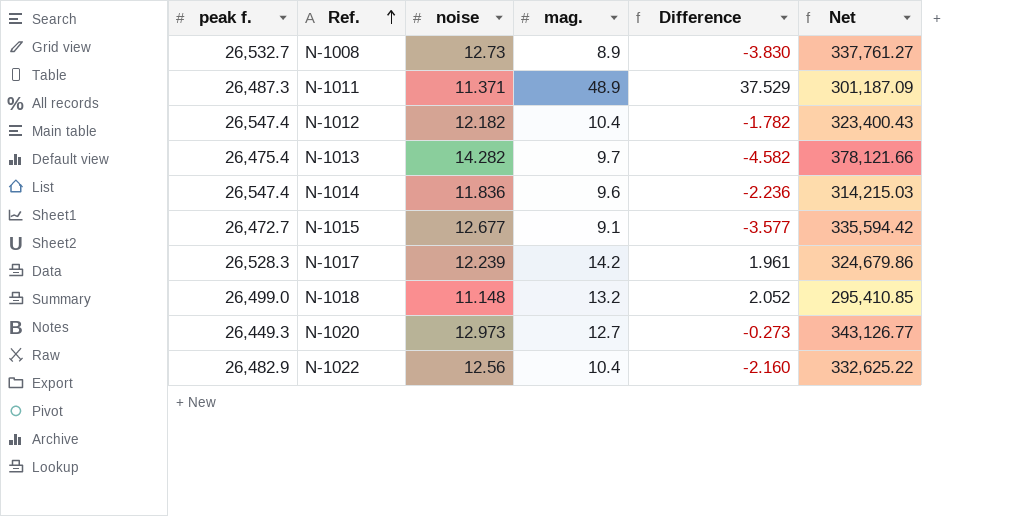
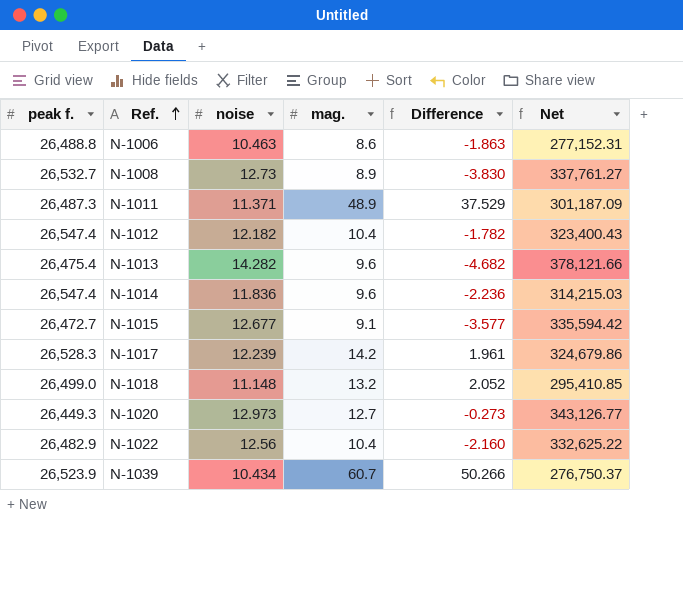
row N-1006: none -> 26,488.8 | 10.463 | 8.6 | -1.863 | 277,152.31
N-1013 | mag.: 9.7 -> 9.6
N-1013 | Difference: -4.582 -> -4.682
row N-1039: none -> 26,523.9 | 10.434 | 60.7 | 50.266 | 276,750.37

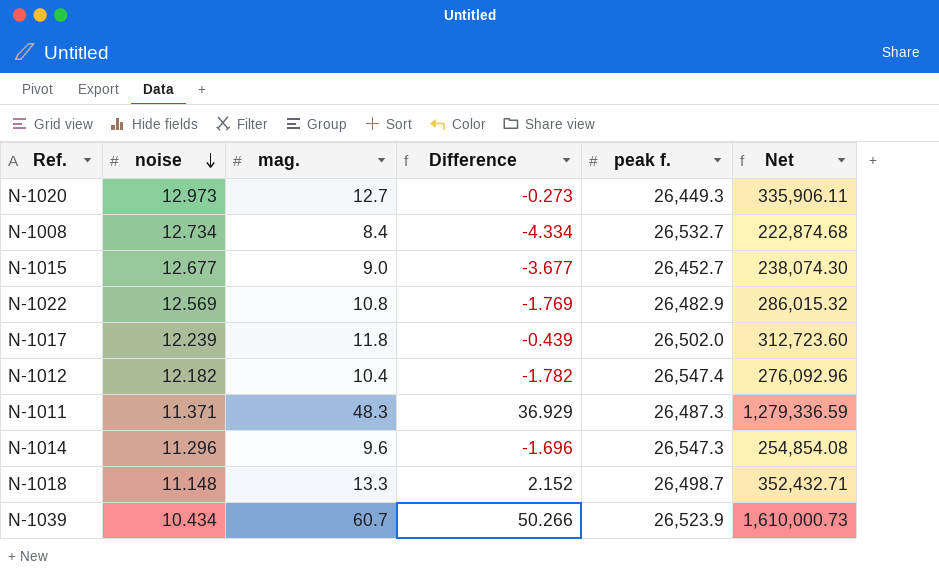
row order: Ref. ascending -> noise descending
column peak f. | position: 1 -> 5
column Net | formula: [peak f.] * [noise] -> [mag.] * [peak f.]
row N-1006: 26,488.8 | 10.463 | 8.6 | -1.863 | 277,152.31 -> none
row N-1013: 26,475.4 | 14.282 | 9.6 | -4.682 | 378,121.66 -> none
N-1008 | noise: 12.73 -> 12.734
N-1008 | mag.: 8.9 -> 8.4
N-1008 | Difference: -3.830 -> -4.334
N-1015 | mag.: 9.1 -> 9.0
N-1015 | Difference: -3.577 -> -3.677
N-1015 | peak f.: 26,472.7 -> 26,452.7
N-1022 | noise: 12.56 -> 12.569
N-1022 | mag.: 10.4 -> 10.8
N-1022 | Difference: -2.160 -> -1.769
N-1017 | mag.: 14.2 -> 11.8
N-1017 | Difference: 1.961 -> -0.439
N-1017 | peak f.: 26,528.3 -> 26,502.0
N-1011 | mag.: 48.9 -> 48.3
N-1011 | Difference: 37.529 -> 36.929
N-1014 | noise: 11.836 -> 11.296
N-1014 | Difference: -2.236 -> -1.696
N-1014 | peak f.: 26,547.4 -> 26,547.3
N-1018 | mag.: 13.2 -> 13.3
N-1018 | Difference: 2.052 -> 2.152
N-1018 | peak f.: 26,499.0 -> 26,498.7

